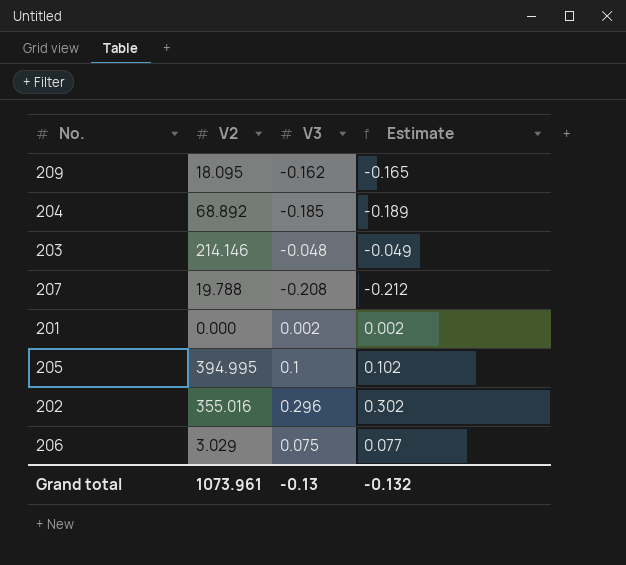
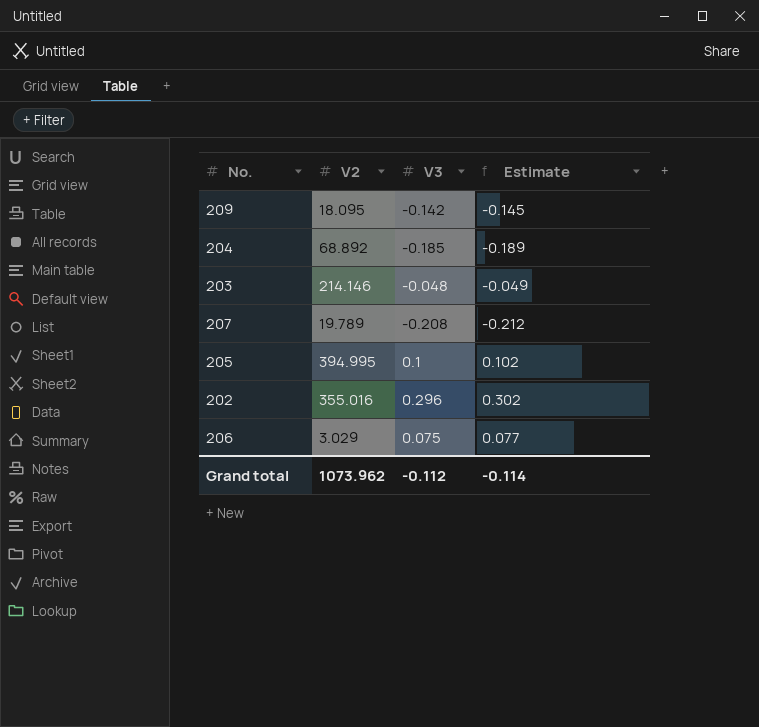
row 201: 0.000 | 0.002 | 0.002 -> none
209 | V3: -0.162 -> -0.142
209 | Estimate: -0.165 -> -0.145
207 | V2: 19.788 -> 19.789
Grand total | V2: 1073.961 -> 1073.962
Grand total | V3: -0.13 -> -0.112
Grand total | Estimate: -0.132 -> -0.114

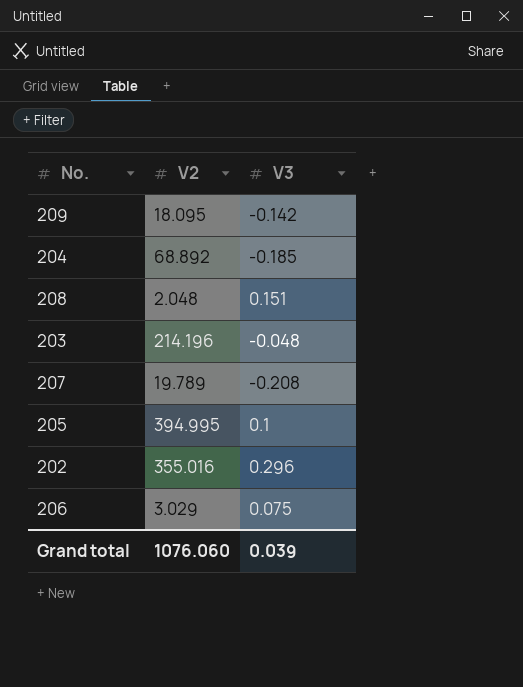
column Estimate | formula: [V3] * 1.02 -> none
row 208: none -> 2.048 | 0.151
203 | V2: 214.146 -> 214.196
Grand total | V2: 1073.962 -> 1076.060
Grand total | V3: -0.112 -> 0.039

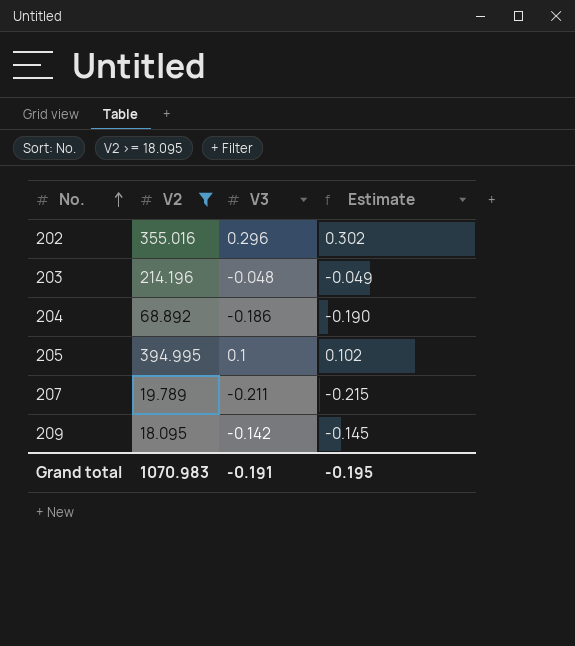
filter: none -> V2 >= 18.095
row order: none -> No. ascending
column Estimate | formula: none -> [V3] * 1.02
204 | V3: -0.185 -> -0.186
207 | V3: -0.208 -> -0.211
Grand total | V2: 1076.060 -> 1070.983
Grand total | V3: 0.039 -> -0.191

